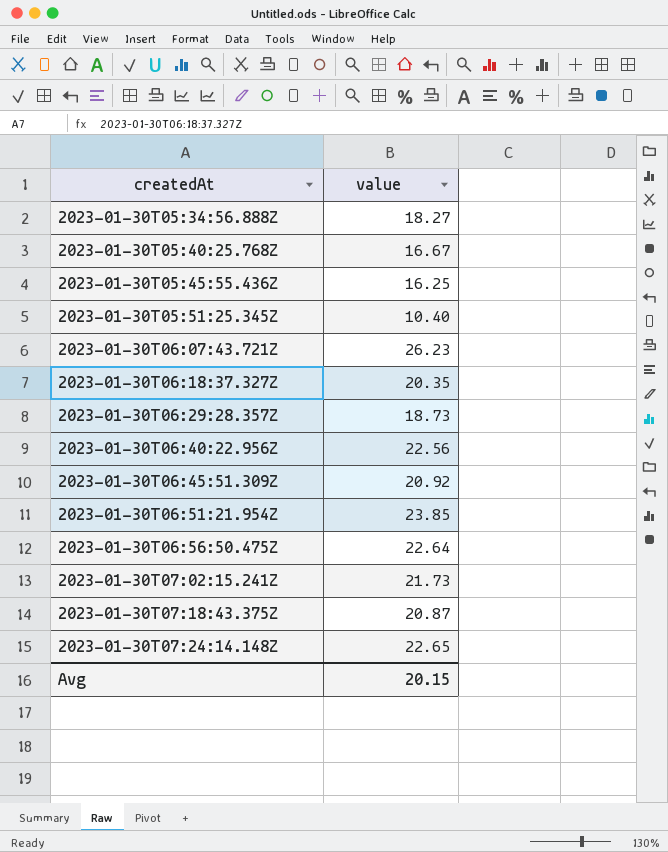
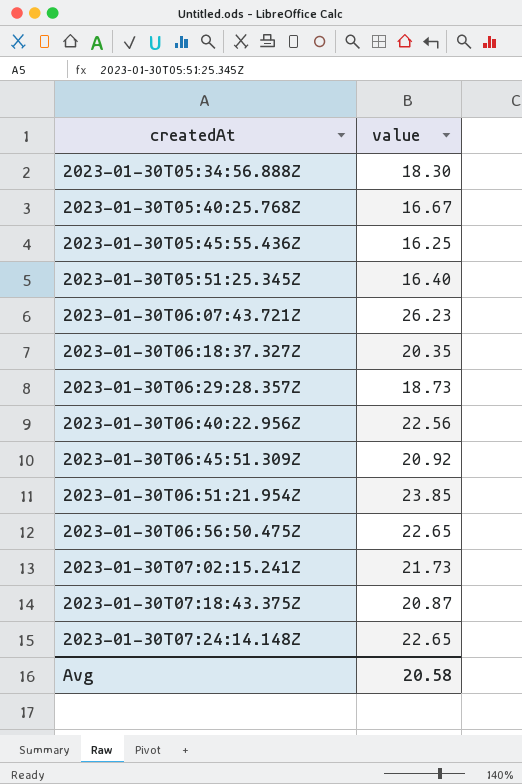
2023-01-30T05:34:56.888Z | value: 18.27 -> 18.30
2023-01-30T05:51:25.345Z | value: 10.40 -> 16.40
2023-01-30T06:56:50.475Z | value: 22.64 -> 22.65
Avg | value: 20.15 -> 20.58

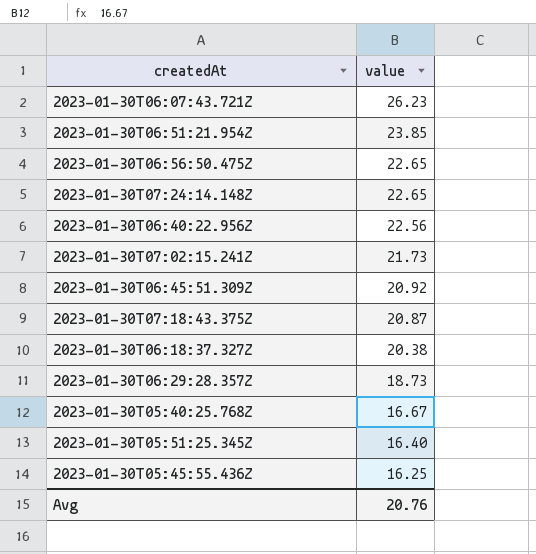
row order: createdAt ascending -> value descending
row 2023-01-30T05:34:56.888Z: 18.30 -> none
2023-01-30T06:18:37.327Z | value: 20.35 -> 20.38
Avg | value: 20.58 -> 20.76

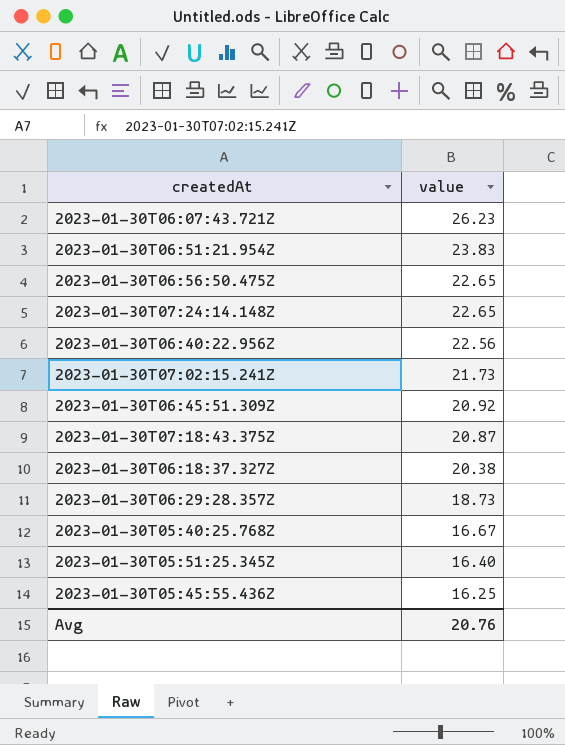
2023-01-30T06:51:21.954Z | value: 23.85 -> 23.83

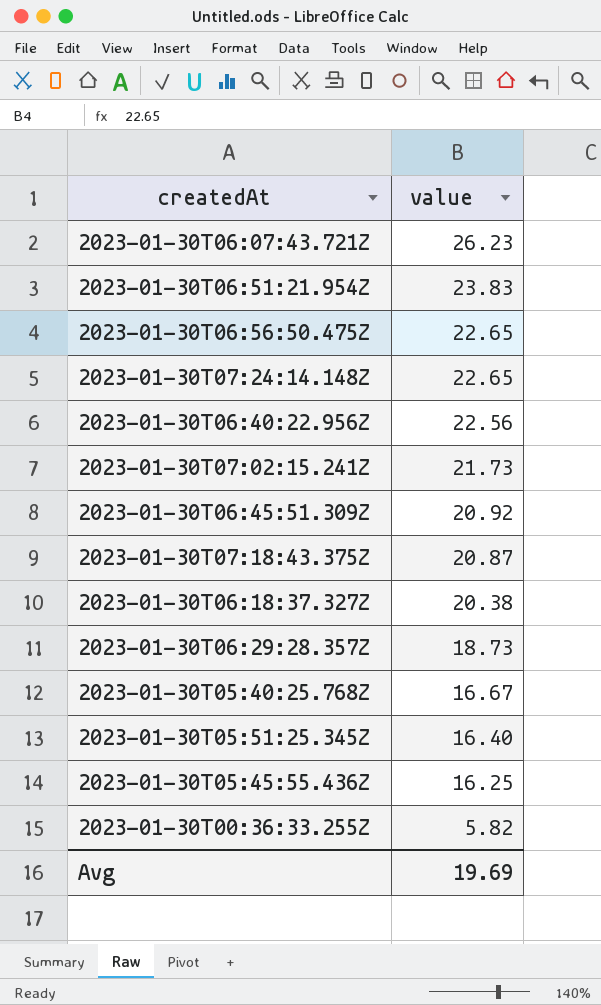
row 2023-01-30T00:36:33.255Z: none -> 5.82
Avg | value: 20.76 -> 19.69

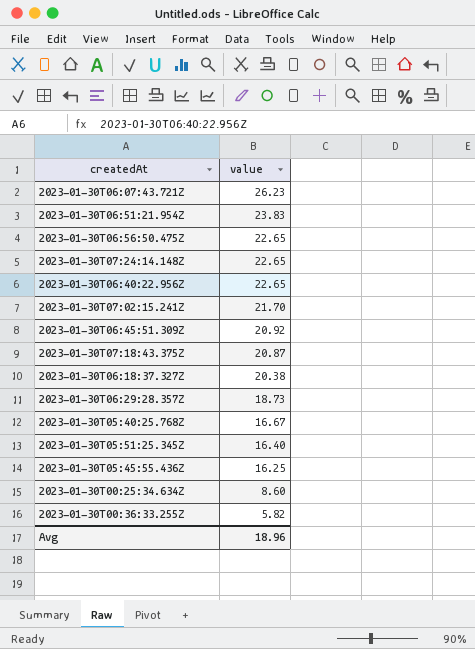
2023-01-30T06:40:22.956Z | value: 22.56 -> 22.65
2023-01-30T07:02:15.241Z | value: 21.73 -> 21.70
row 2023-01-30T00:25:34.634Z: none -> 8.60
Avg | value: 19.69 -> 18.96

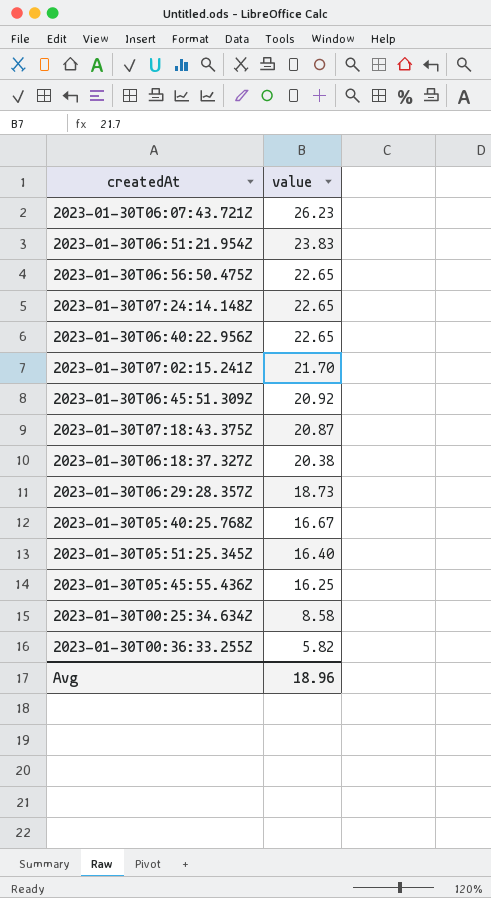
2023-01-30T00:25:34.634Z | value: 8.60 -> 8.58

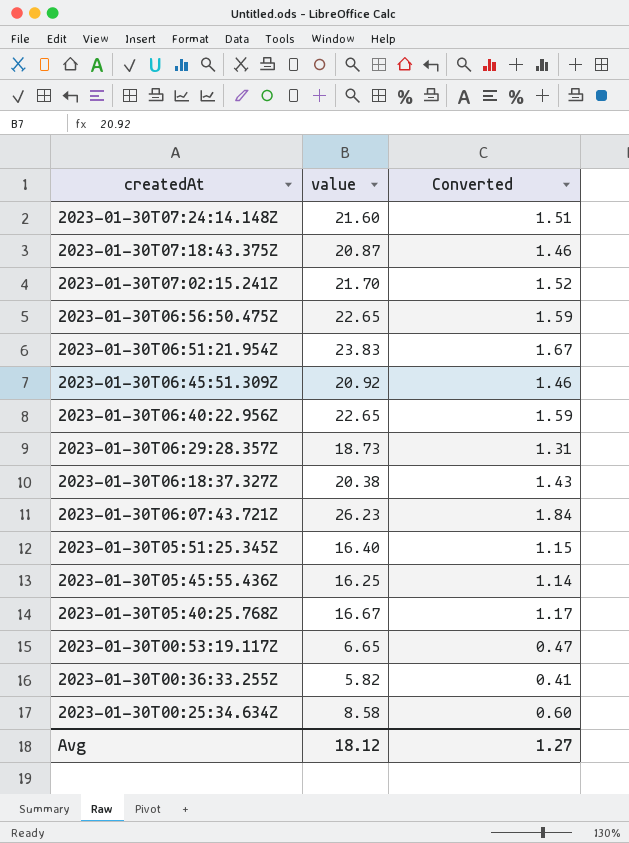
row order: value descending -> createdAt descending
column Converted | formula: none -> [value] * 0.07
2023-01-30T07:24:14.148Z | value: 22.65 -> 21.60
row 2023-01-30T00:53:19.117Z: none -> 6.65 | 0.47
Avg | value: 18.96 -> 18.12

